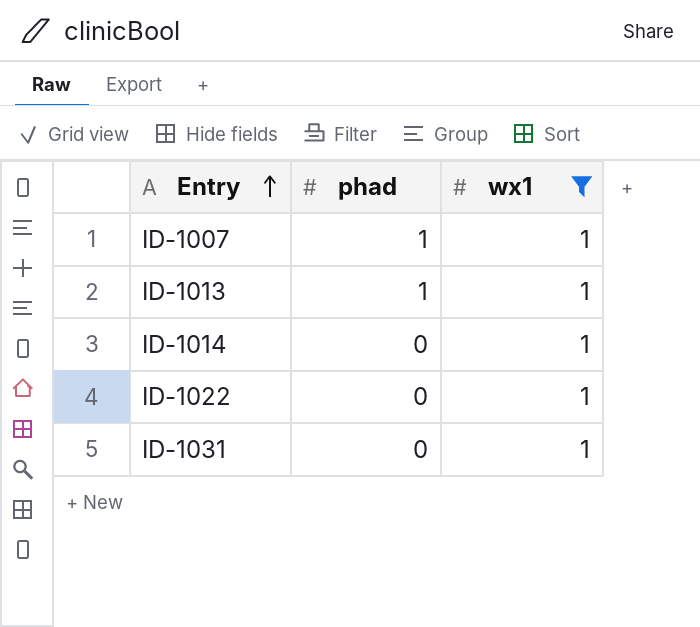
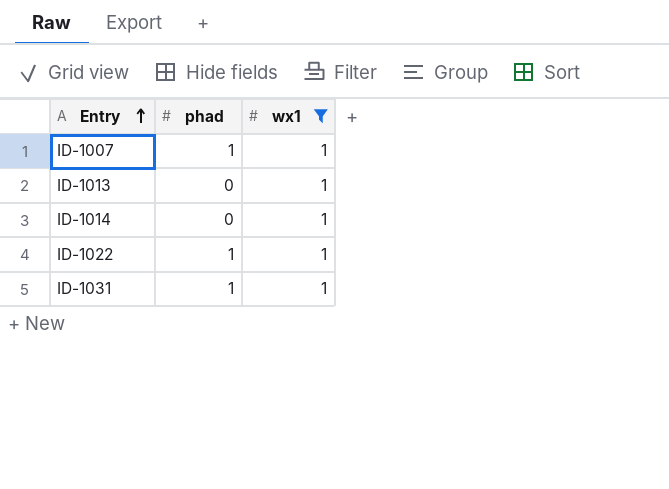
ID-1013 | phad: 1 -> 0
ID-1022 | phad: 0 -> 1
ID-1031 | phad: 0 -> 1

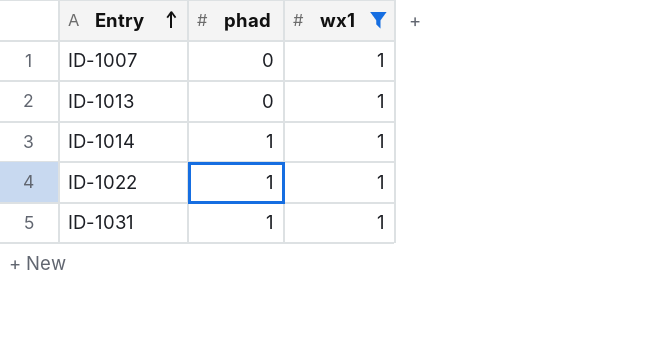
ID-1007 | phad: 1 -> 0
ID-1014 | phad: 0 -> 1

